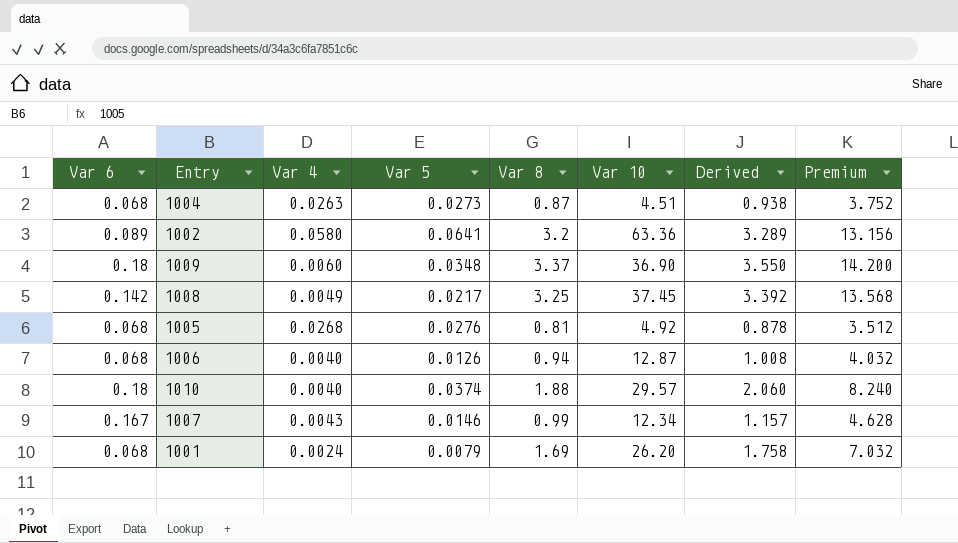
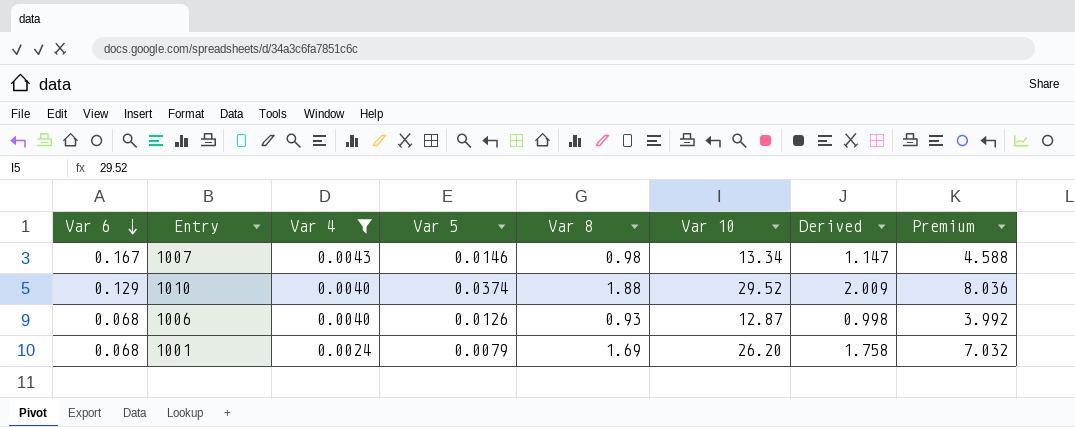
filter: none -> Var 4 <= 0.0043
row order: none -> Var 6 descending
1007 | Var 8: 0.99 -> 0.98
1007 | Var 10: 12.34 -> 13.34
1007 | Derived: 1.157 -> 1.147
1007 | Premium: 4.628 -> 4.588
1010 | Var 6: 0.18 -> 0.129
1010 | Var 10: 29.57 -> 29.52
1010 | Derived: 2.060 -> 2.009
1010 | Premium: 8.240 -> 8.036
1006 | Var 8: 0.94 -> 0.93
1006 | Derived: 1.008 -> 0.998
1006 | Premium: 4.032 -> 3.992

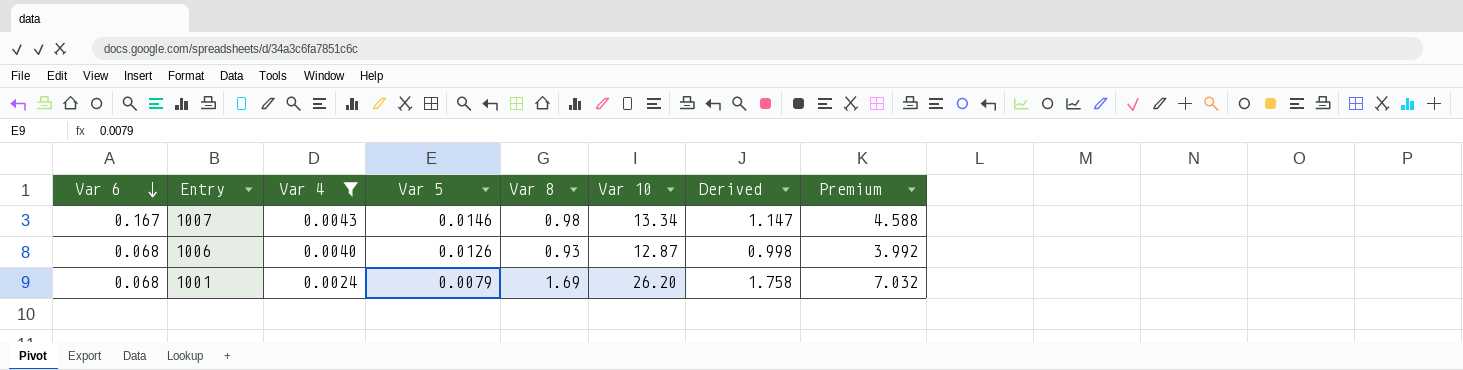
row 1010: 0.129 | 0.0040 | 0.0374 | 1.88 | 29.52 | 2.009 | 8.036 -> none

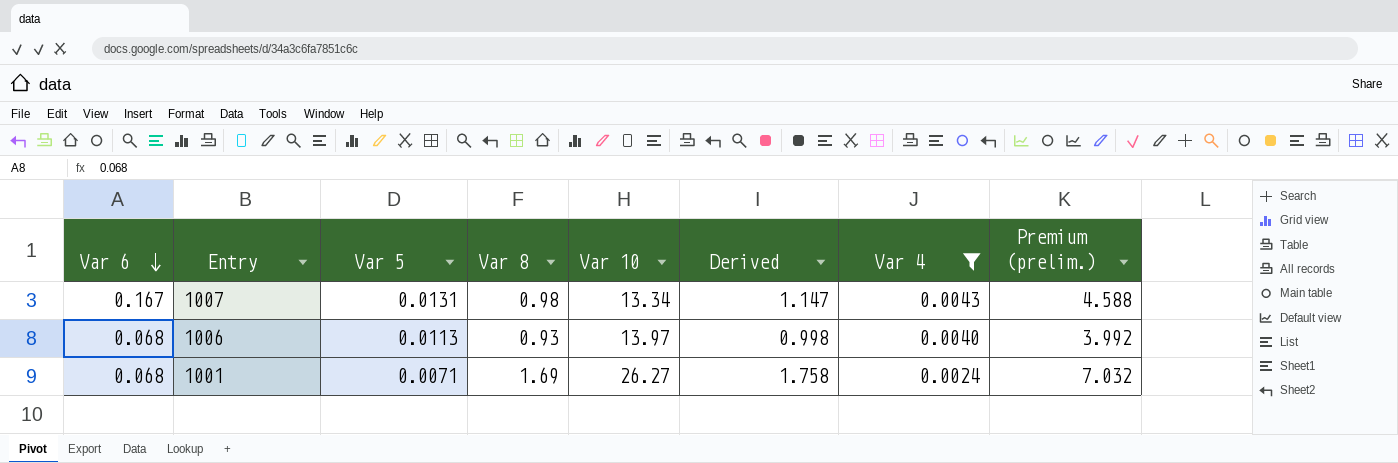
column Var 4 | position: 3 -> 7
column name: Premium -> Premium (prelim.)
1007 | Var 5: 0.0146 -> 0.0131
1006 | Var 5: 0.0126 -> 0.0113
1006 | Var 10: 12.87 -> 13.97
1001 | Var 5: 0.0079 -> 0.0071
1001 | Var 10: 26.20 -> 26.27

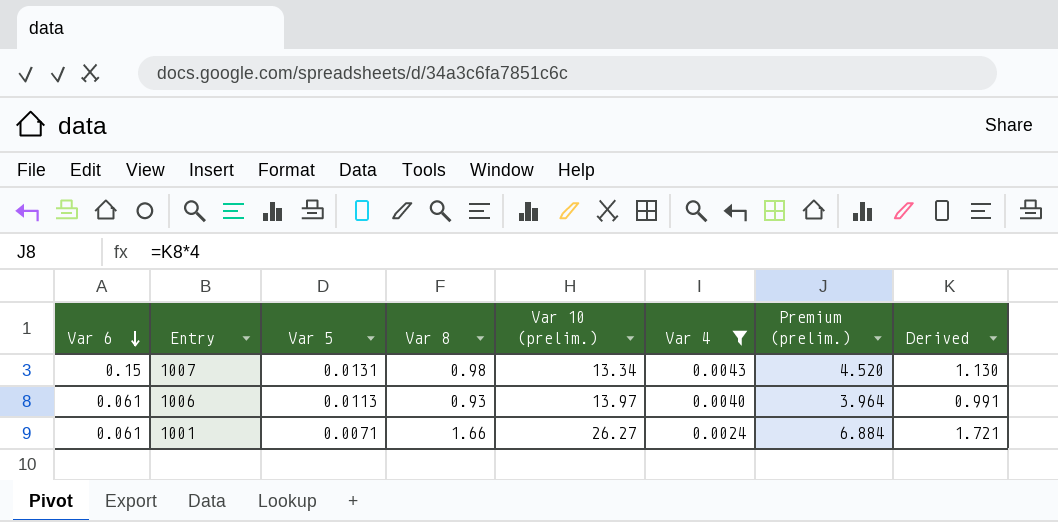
column name: Var 10 -> Var 10 (prelim.)
column Derived | position: 6 -> 8
1007 | Var 6: 0.167 -> 0.15
1007 | Premium (prelim.): 4.588 -> 4.520
1007 | Derived: 1.147 -> 1.130
1006 | Var 6: 0.068 -> 0.061
1006 | Premium (prelim.): 3.992 -> 3.964
1006 | Derived: 0.998 -> 0.991
1001 | Var 6: 0.068 -> 0.061
1001 | Var 8: 1.69 -> 1.66
1001 | Premium (prelim.): 7.032 -> 6.884
1001 | Derived: 1.758 -> 1.721

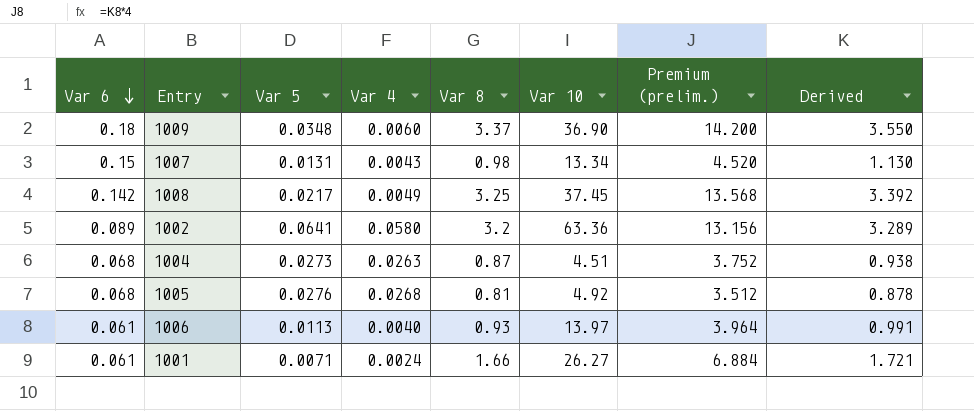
filter: Var 4 <= 0.0043 -> none
column Var 4 | position: 6 -> 4
column name: Var 10 (prelim.) -> Var 10

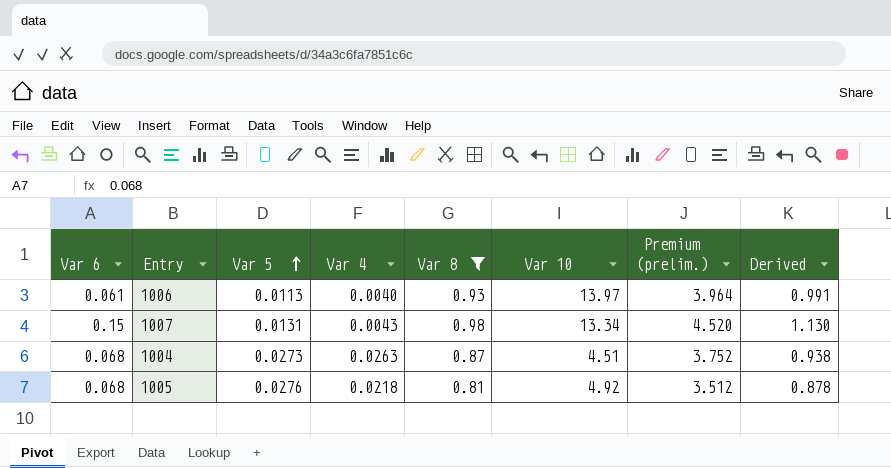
filter: none -> Var 8 <= 0.98
row order: Var 6 descending -> Var 5 ascending
1005 | Var 4: 0.0268 -> 0.0218

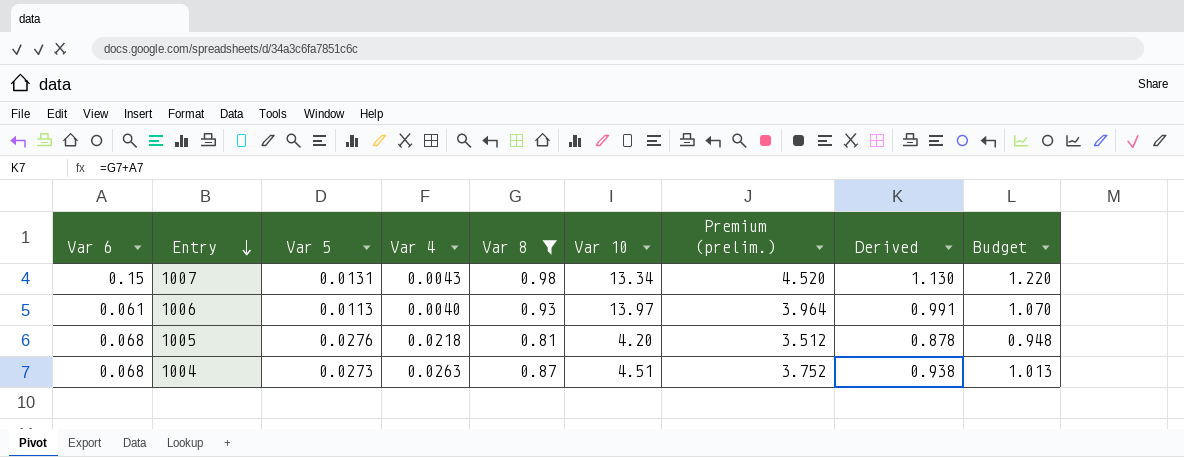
row order: Var 5 ascending -> Entry descending
column Budget | formula: none -> [Derived] * 1.08
1005 | Var 10: 4.92 -> 4.20

